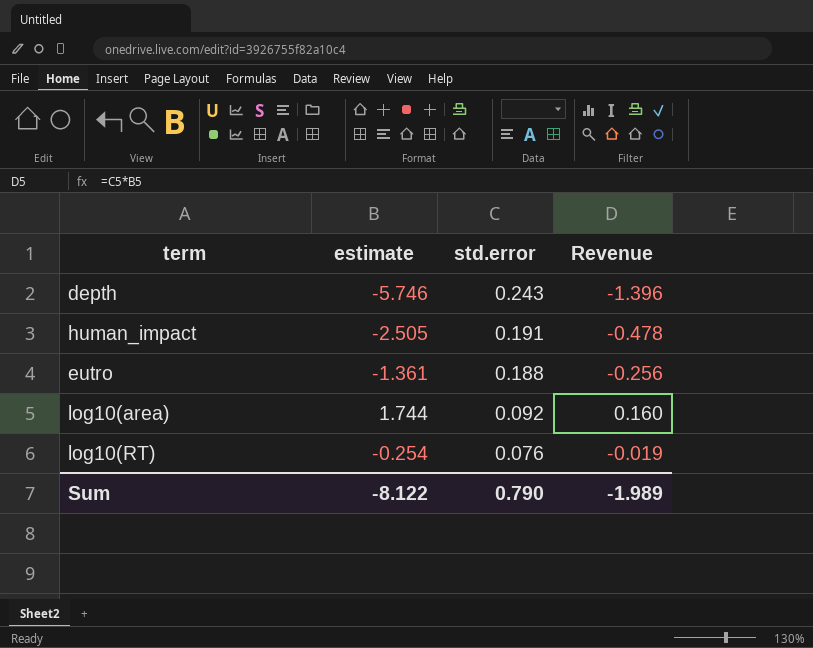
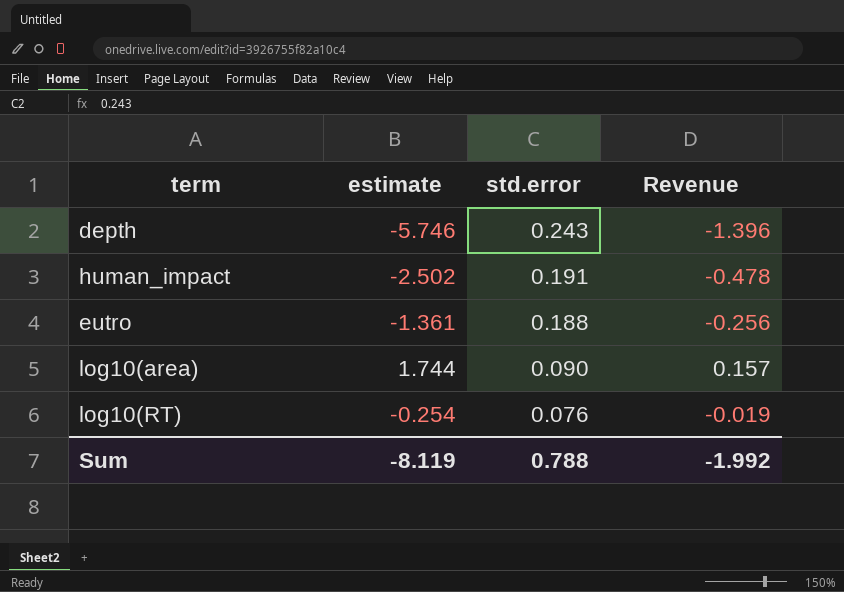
human_impact | estimate: -2.505 -> -2.502
log10(area) | std.error: 0.092 -> 0.090
log10(area) | Revenue: 0.160 -> 0.157
Sum | estimate: -8.122 -> -8.119
Sum | std.error: 0.790 -> 0.788
Sum | Revenue: -1.989 -> -1.992

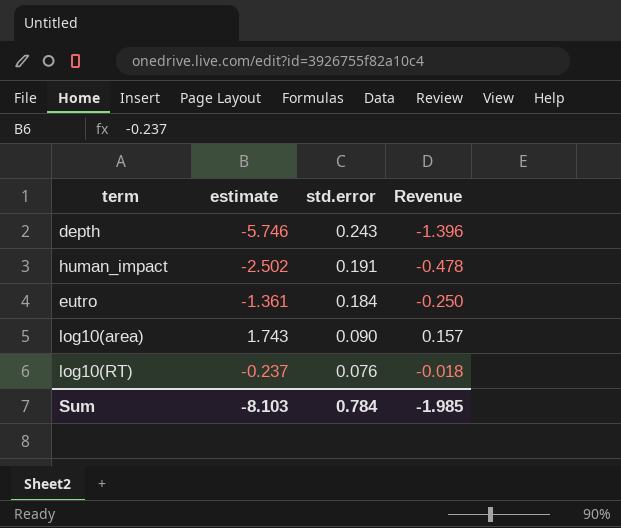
eutro | std.error: 0.188 -> 0.184
eutro | Revenue: -0.256 -> -0.250
log10(area) | estimate: 1.744 -> 1.743
log10(RT) | estimate: -0.254 -> -0.237
log10(RT) | Revenue: -0.019 -> -0.018
Sum | estimate: -8.119 -> -8.103
Sum | std.error: 0.788 -> 0.784
Sum | Revenue: -1.992 -> -1.985

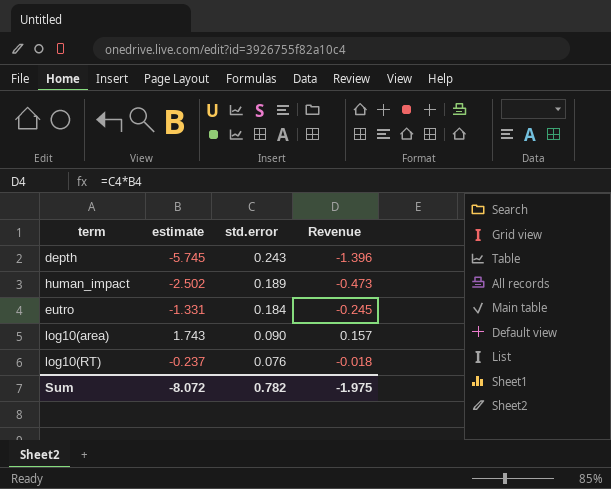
depth | estimate: -5.746 -> -5.745
human_impact | std.error: 0.191 -> 0.189
human_impact | Revenue: -0.478 -> -0.473
eutro | estimate: -1.361 -> -1.331
eutro | Revenue: -0.250 -> -0.245
Sum | estimate: -8.103 -> -8.072
Sum | std.error: 0.784 -> 0.782
Sum | Revenue: -1.985 -> -1.975

